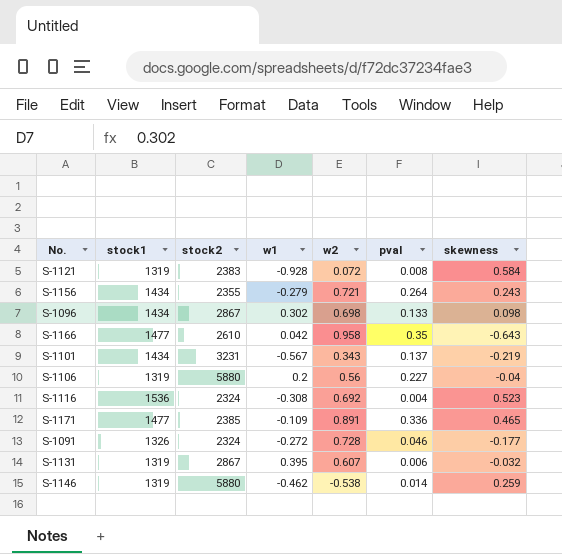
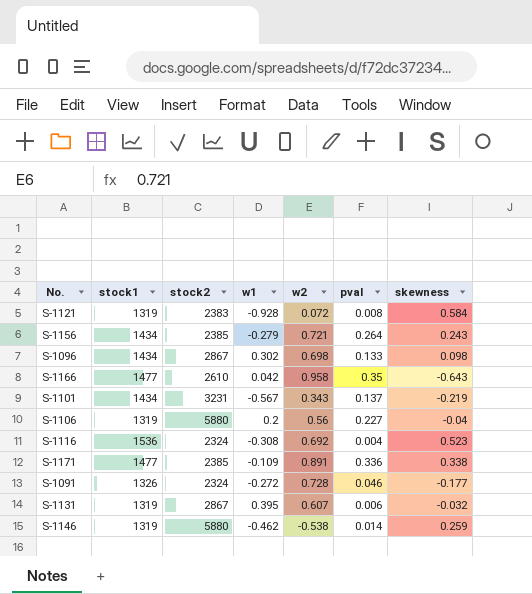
S-1156 | stock2: 2355 -> 2385
S-1171 | skewness: 0.465 -> 0.338

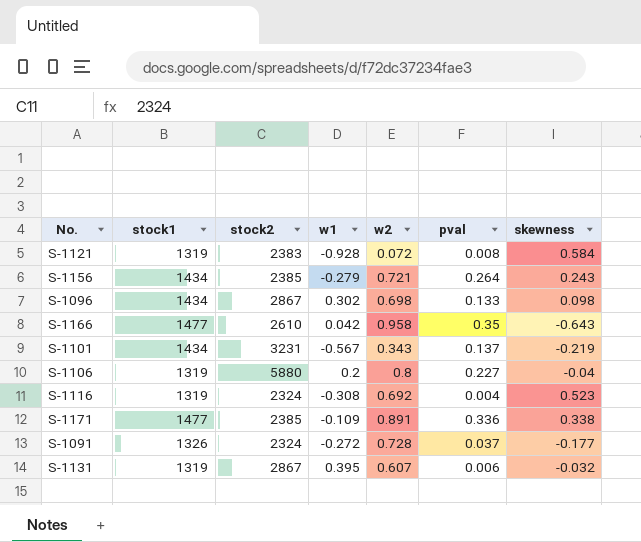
row S-1146: 1319 | 5880 | -0.462 | -0.538 | 0.014 | 0.259 -> none
S-1106 | w2: 0.56 -> 0.8
S-1116 | stock1: 1536 -> 1319
S-1091 | pval: 0.046 -> 0.037

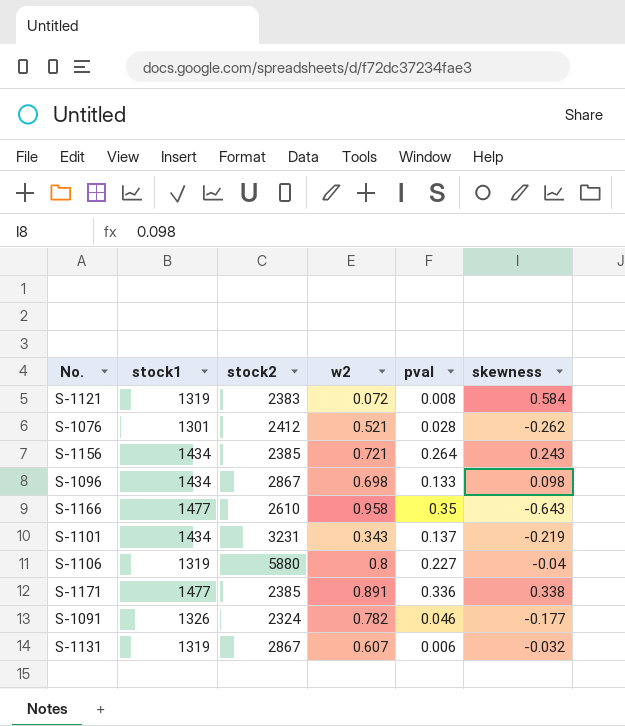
column w1 | position: 4 -> none
row S-1116: 1319 | 2324 | -0.308 | 0.692 | 0.004 | 0.523 -> none
row S-1076: none -> 1301 | 2412 | 0.521 | 0.028 | -0.262
S-1091 | w2: 0.728 -> 0.782
S-1091 | pval: 0.037 -> 0.046

